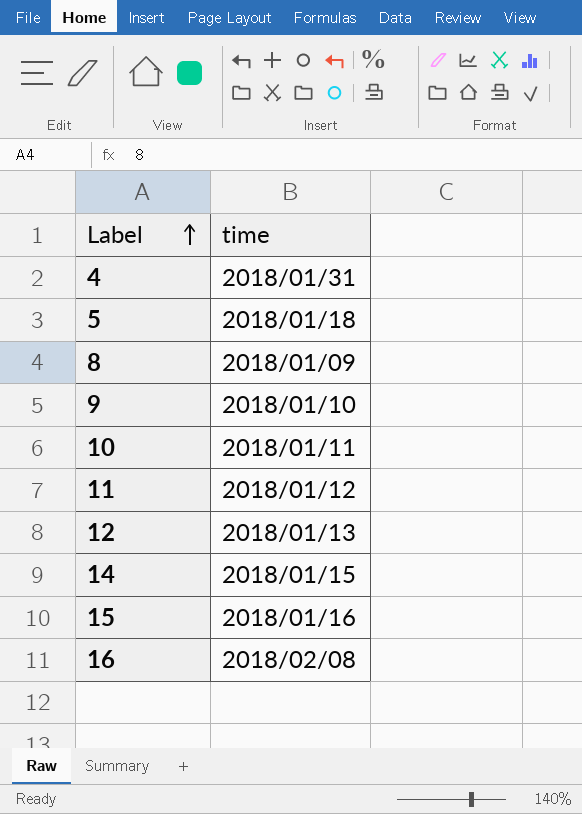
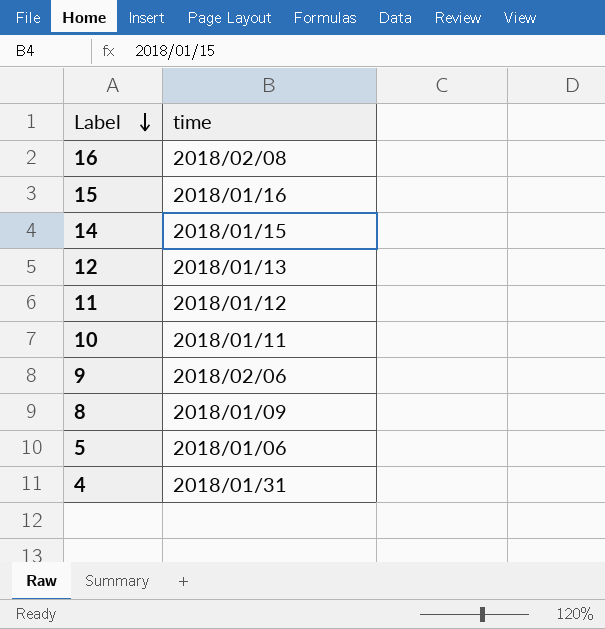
row order: Label ascending -> Label descending
9 | time: 2018/01/10 -> 2018/02/06
5 | time: 2018/01/18 -> 2018/01/06

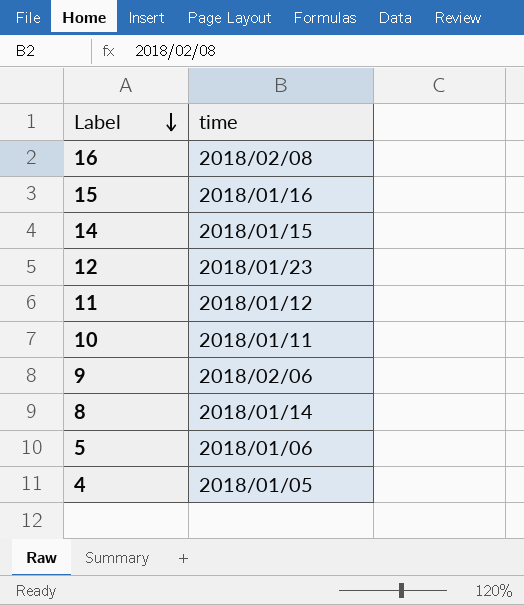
12 | time: 2018/01/13 -> 2018/01/23
8 | time: 2018/01/09 -> 2018/01/14
4 | time: 2018/01/31 -> 2018/01/05

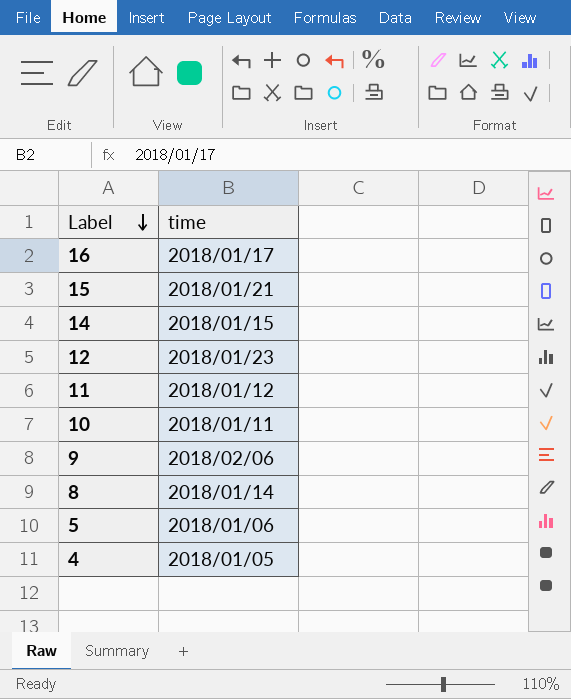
16 | time: 2018/02/08 -> 2018/01/17
15 | time: 2018/01/16 -> 2018/01/21

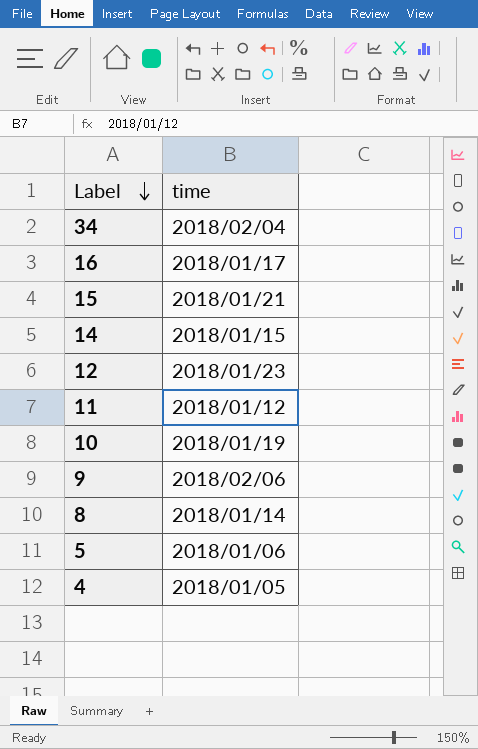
row 34: none -> 2018/02/04
10 | time: 2018/01/11 -> 2018/01/19

